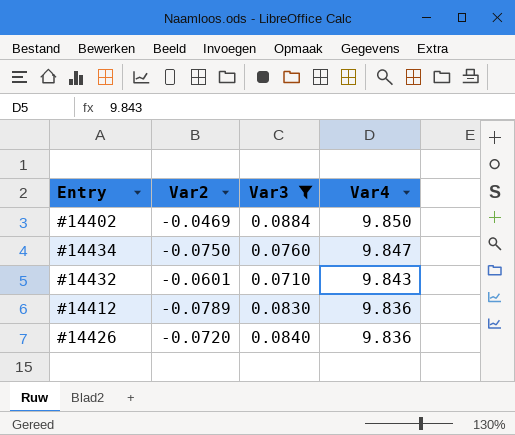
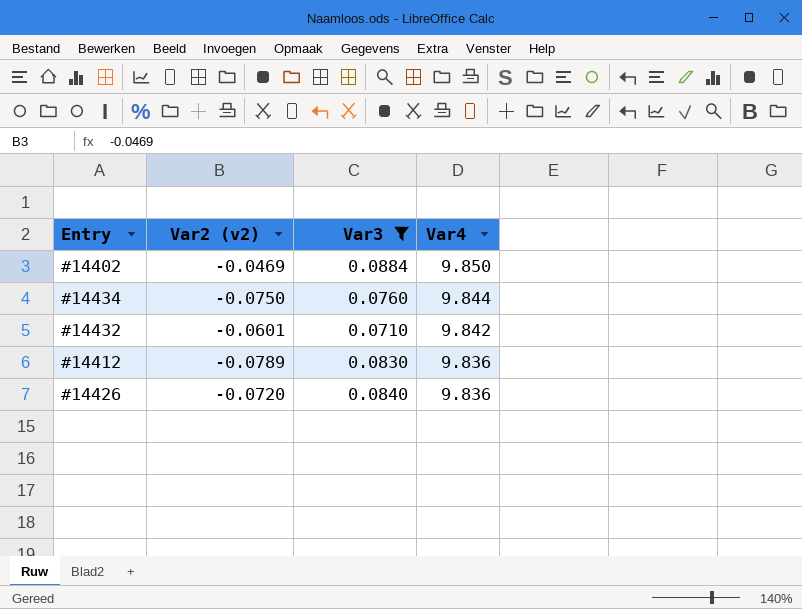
column name: Var2 -> Var2 (v2)
#14434 | Var4: 9.847 -> 9.844
#14432 | Var4: 9.843 -> 9.842

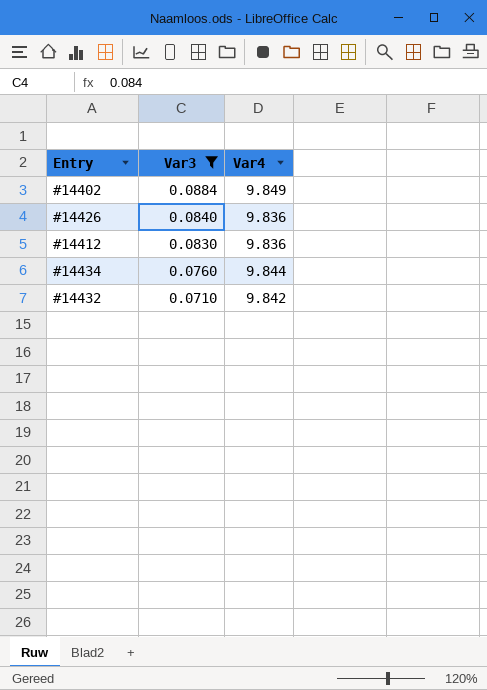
row order: Var4 descending -> Var3 descending
column Var2 (v2) | position: 2 -> none
#14402 | Var4: 9.850 -> 9.849

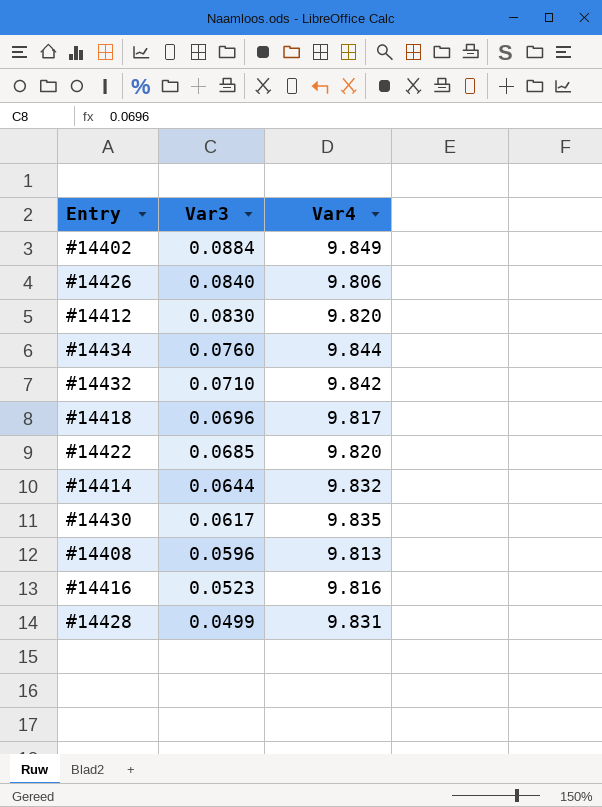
filter: Var3 >= 0.0710 -> none
#14426 | Var4: 9.836 -> 9.806
#14412 | Var4: 9.836 -> 9.820

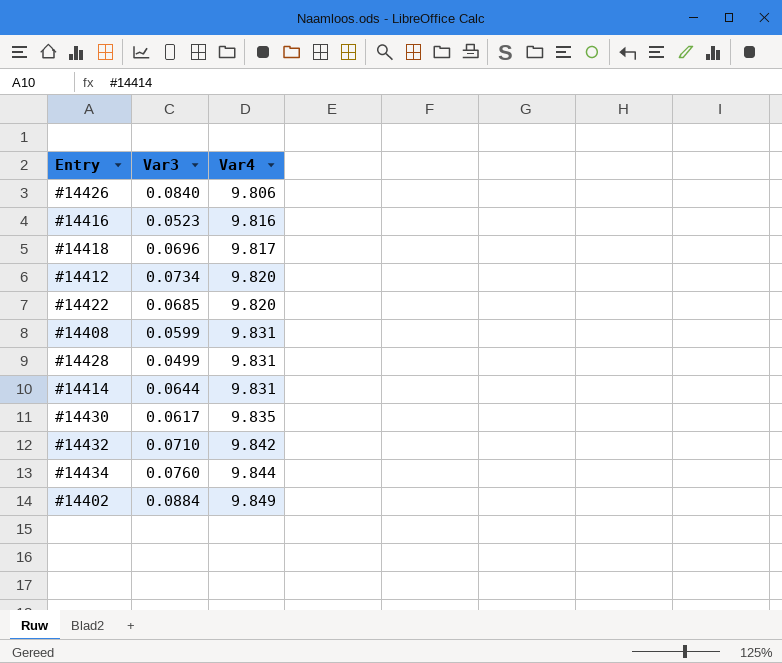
row order: Var3 descending -> Var4 ascending
#14412 | Var3: 0.0830 -> 0.0734
#14408 | Var3: 0.0596 -> 0.0599
#14408 | Var4: 9.813 -> 9.831
#14414 | Var4: 9.832 -> 9.831

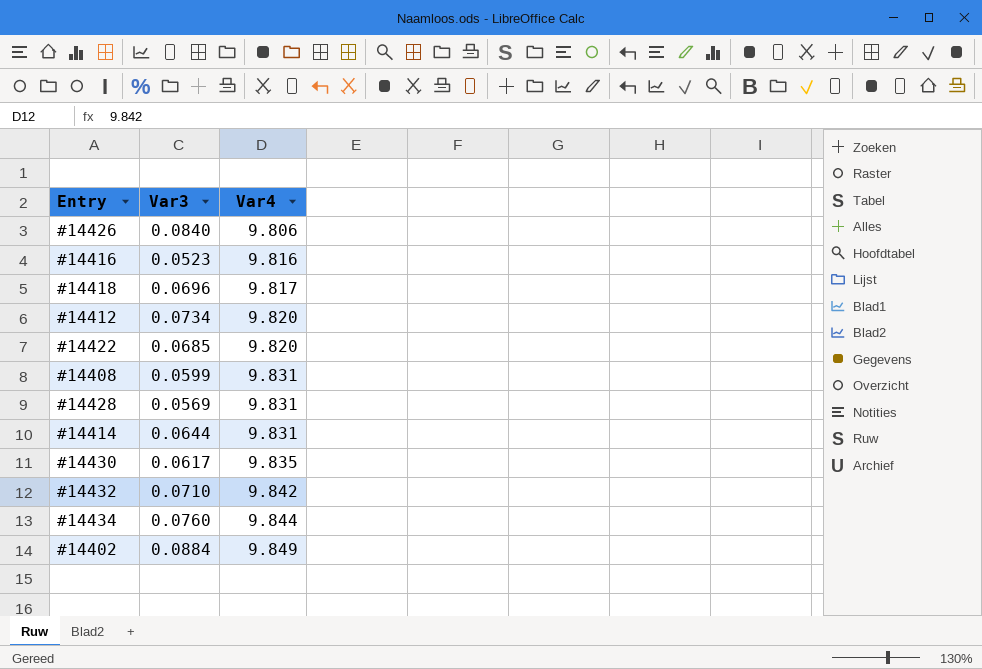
#14428 | Var3: 0.0499 -> 0.0569

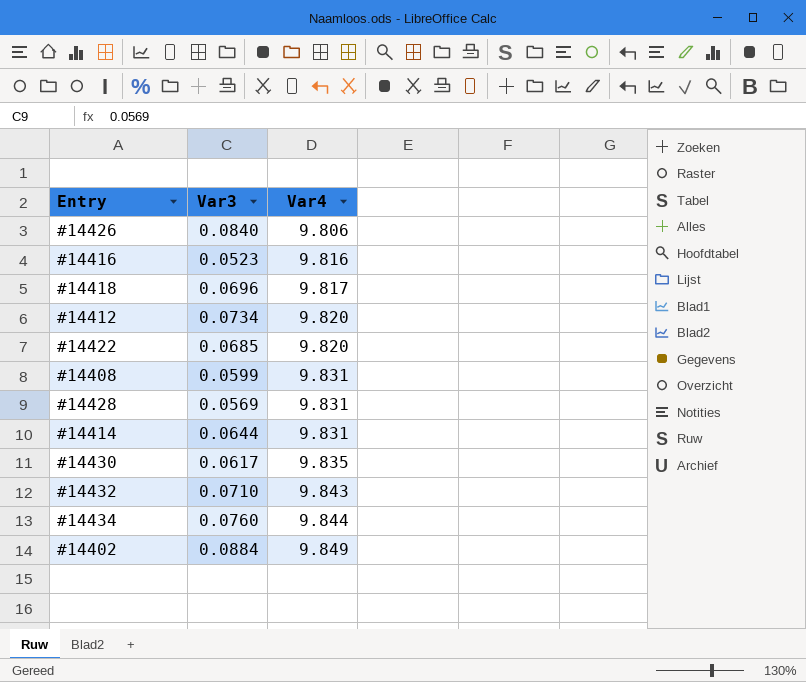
#14432 | Var4: 9.842 -> 9.843

